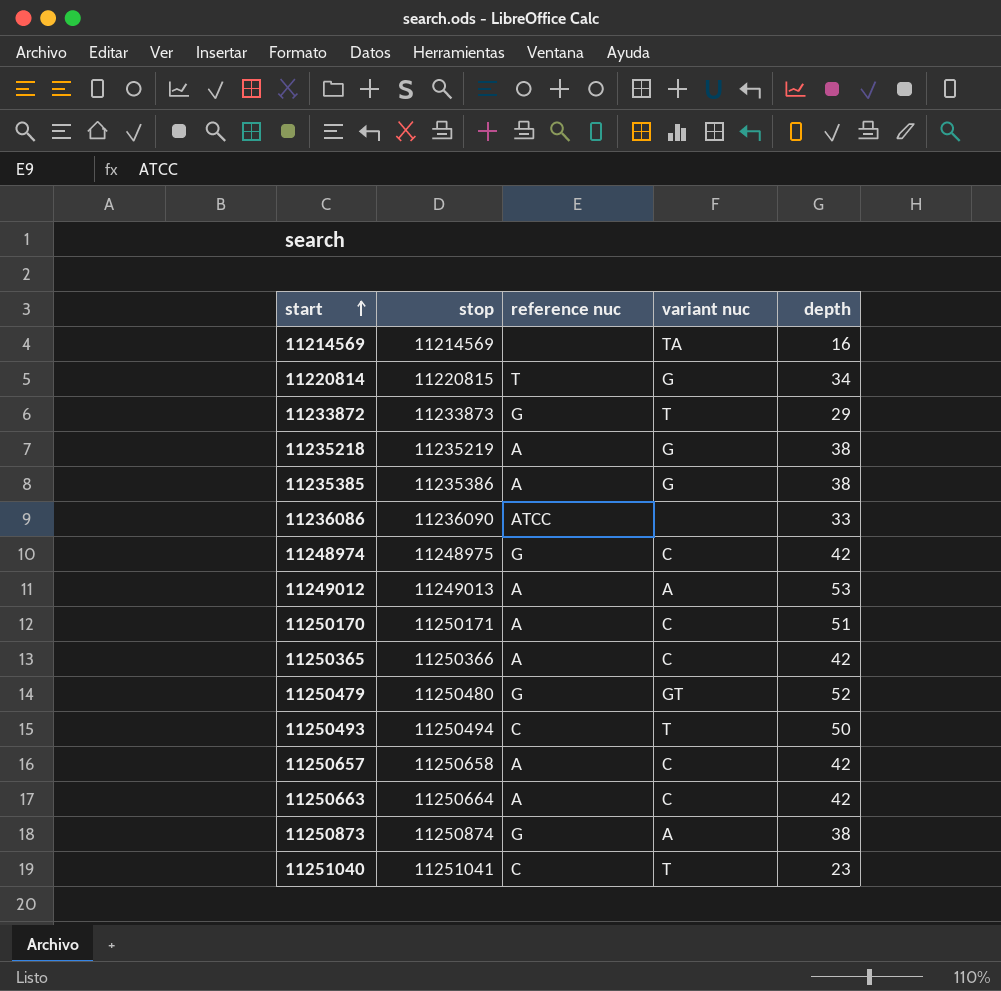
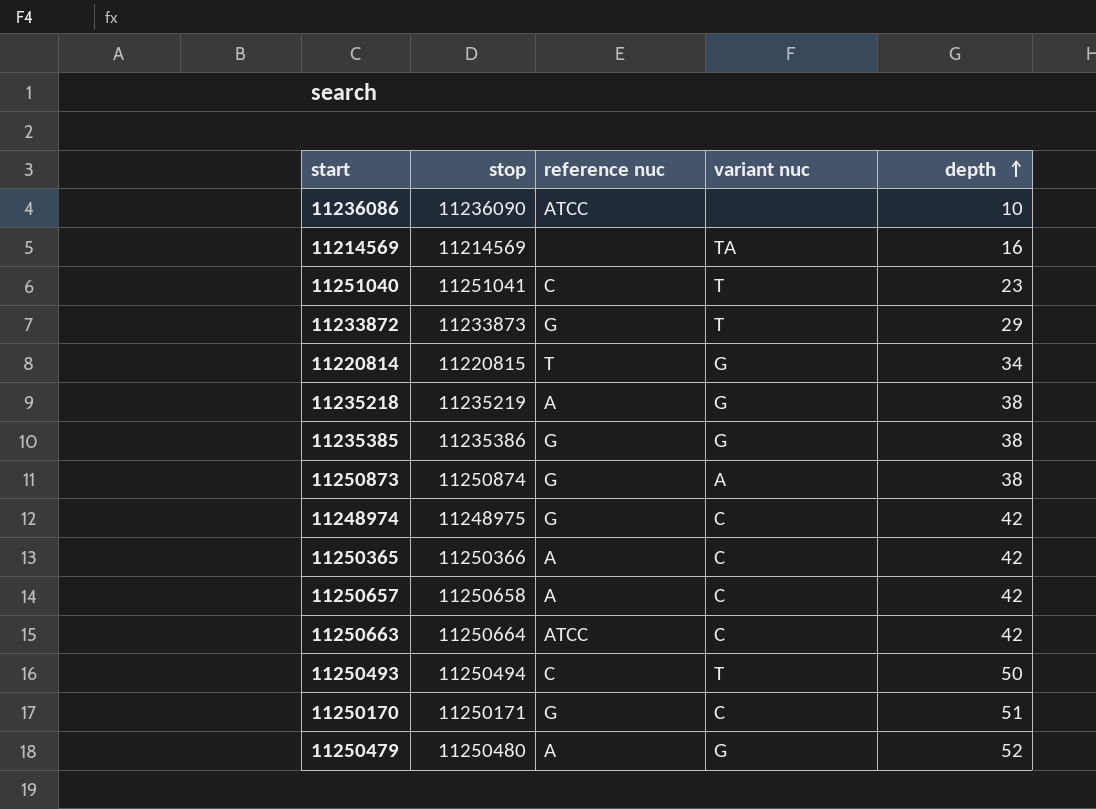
row order: start ascending -> depth ascending
row 11249012: 11249013 | A | A | 53 -> none
11236086 | depth: 33 -> 10
11235385 | reference nuc: A -> G
11250663 | reference nuc: A -> ATCC
11250170 | reference nuc: A -> G
11250479 | reference nuc: G -> A
11250479 | variant nuc: GT -> G

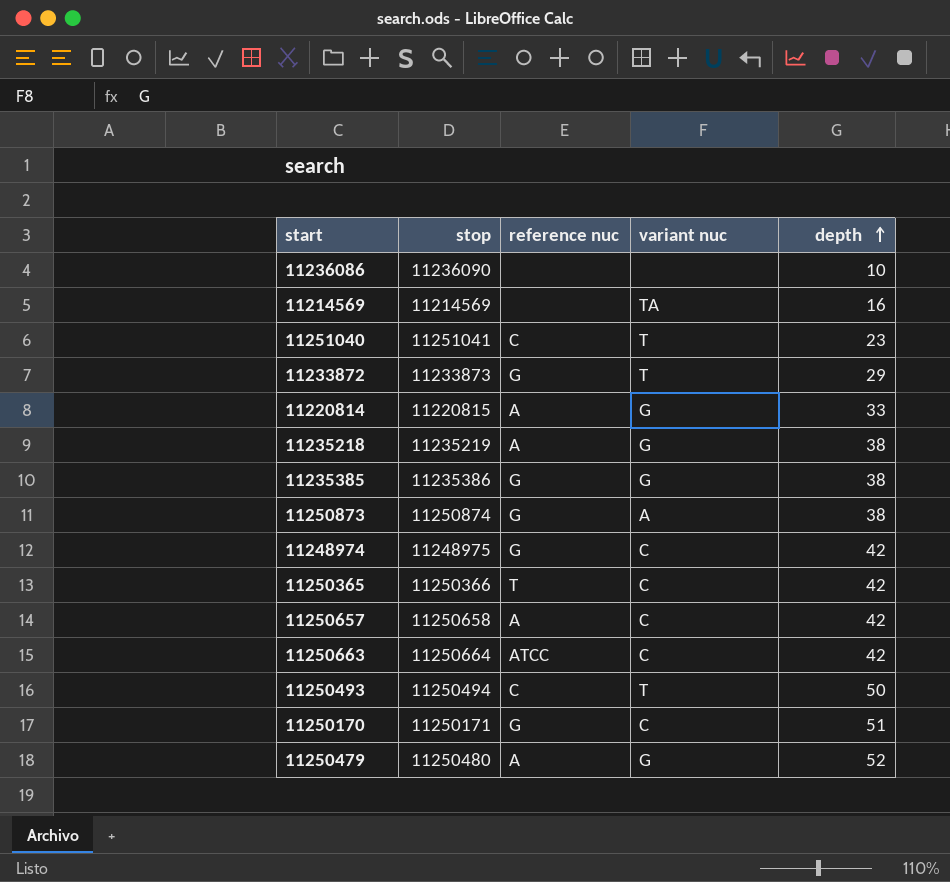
11236086 | reference nuc: ATCC -> none
11220814 | reference nuc: T -> A
11220814 | depth: 34 -> 33
11250365 | reference nuc: A -> T

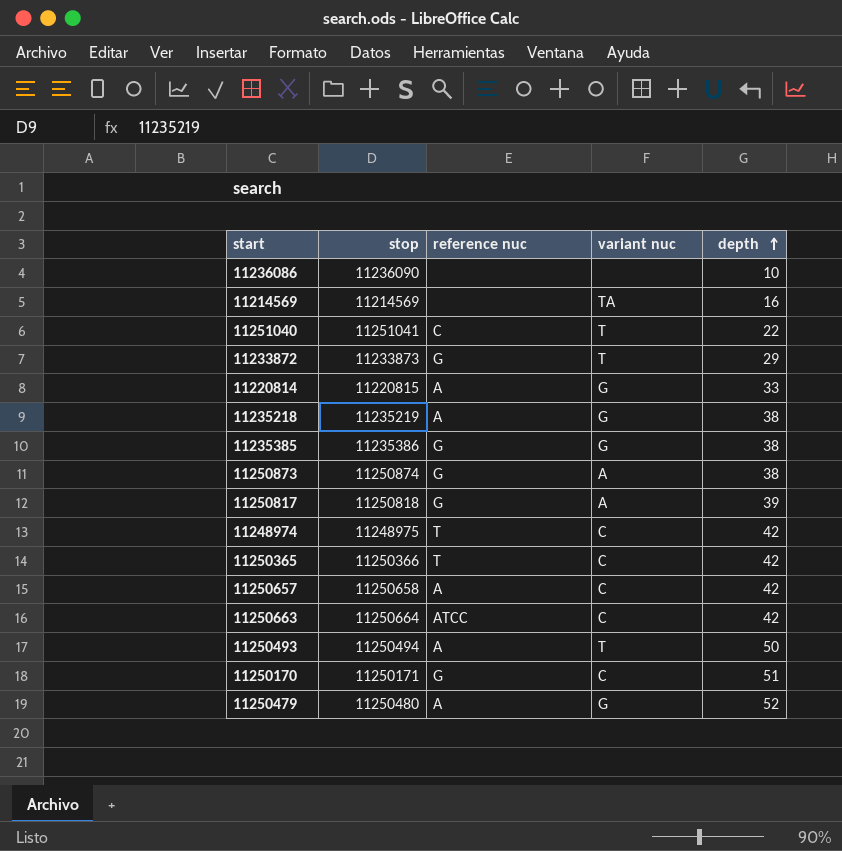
11251040 | depth: 23 -> 22
row 11250817: none -> 11250818 | G | A | 39
11248974 | reference nuc: G -> T
11250493 | reference nuc: C -> A

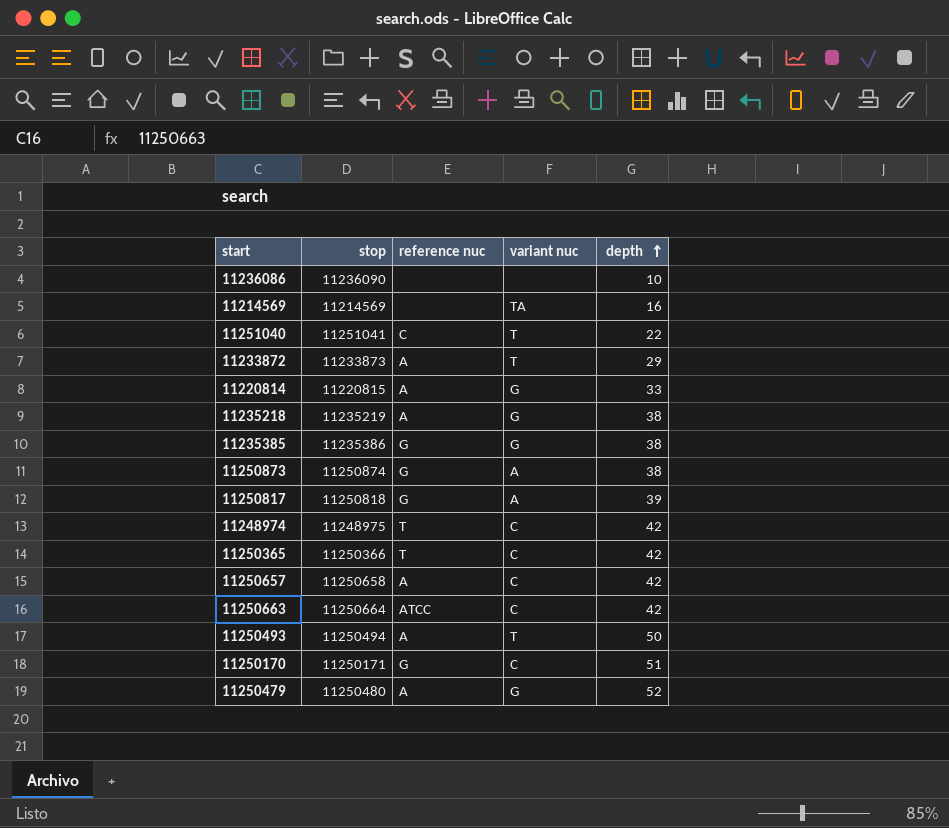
11233872 | reference nuc: G -> A

